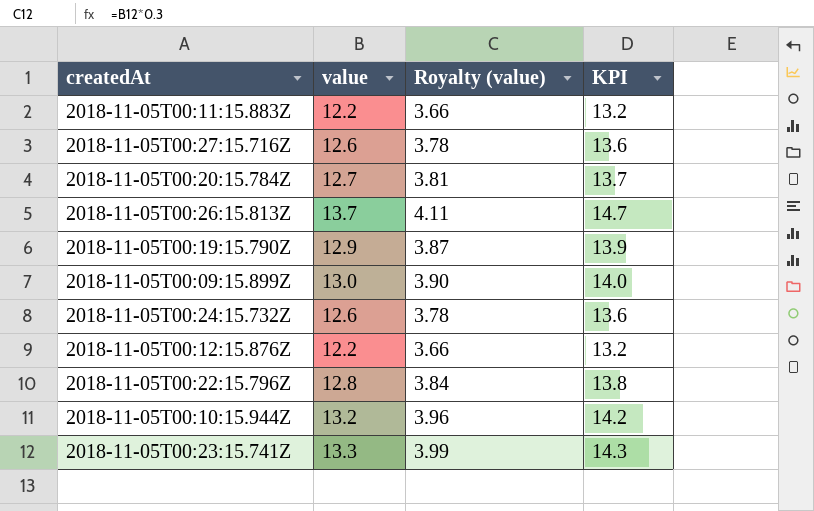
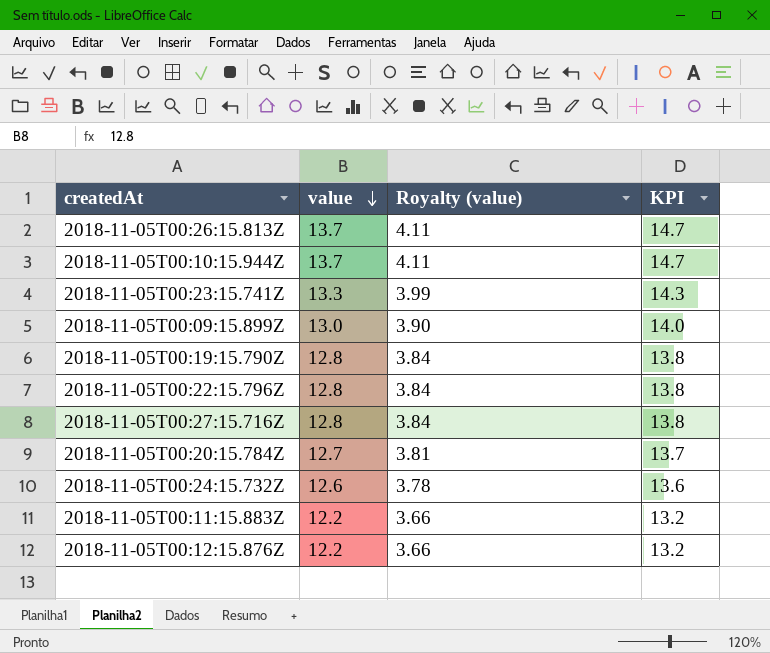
row order: none -> value descending
2018-11-05T00:10:15.944Z | value: 13.2 -> 13.7
2018-11-05T00:10:15.944Z | Royalty (value): 3.96 -> 4.11
2018-11-05T00:10:15.944Z | KPI: 14.2 -> 14.7
2018-11-05T00:19:15.790Z | value: 12.9 -> 12.8
2018-11-05T00:19:15.790Z | Royalty (value): 3.87 -> 3.84
2018-11-05T00:19:15.790Z | KPI: 13.9 -> 13.8
2018-11-05T00:27:15.716Z | value: 12.6 -> 12.8
2018-11-05T00:27:15.716Z | Royalty (value): 3.78 -> 3.84
2018-11-05T00:27:15.716Z | KPI: 13.6 -> 13.8

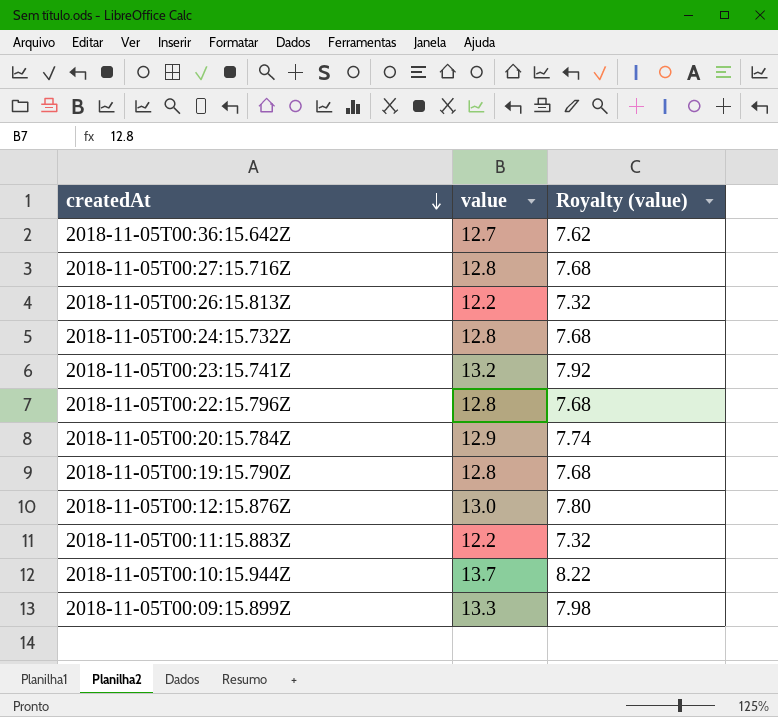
row order: value descending -> createdAt descending
column KPI | formula: [value] + 1 -> none
column Royalty (value) | formula: [value] * 0.3 -> [value] * 0.6
row 2018-11-05T00:36:15.642Z: none -> 12.7 | 7.62
2018-11-05T00:26:15.813Z | value: 13.7 -> 12.2
2018-11-05T00:24:15.732Z | value: 12.6 -> 12.8
2018-11-05T00:23:15.741Z | value: 13.3 -> 13.2
2018-11-05T00:20:15.784Z | value: 12.7 -> 12.9
2018-11-05T00:12:15.876Z | value: 12.2 -> 13.0
2018-11-05T00:09:15.899Z | value: 13.0 -> 13.3

